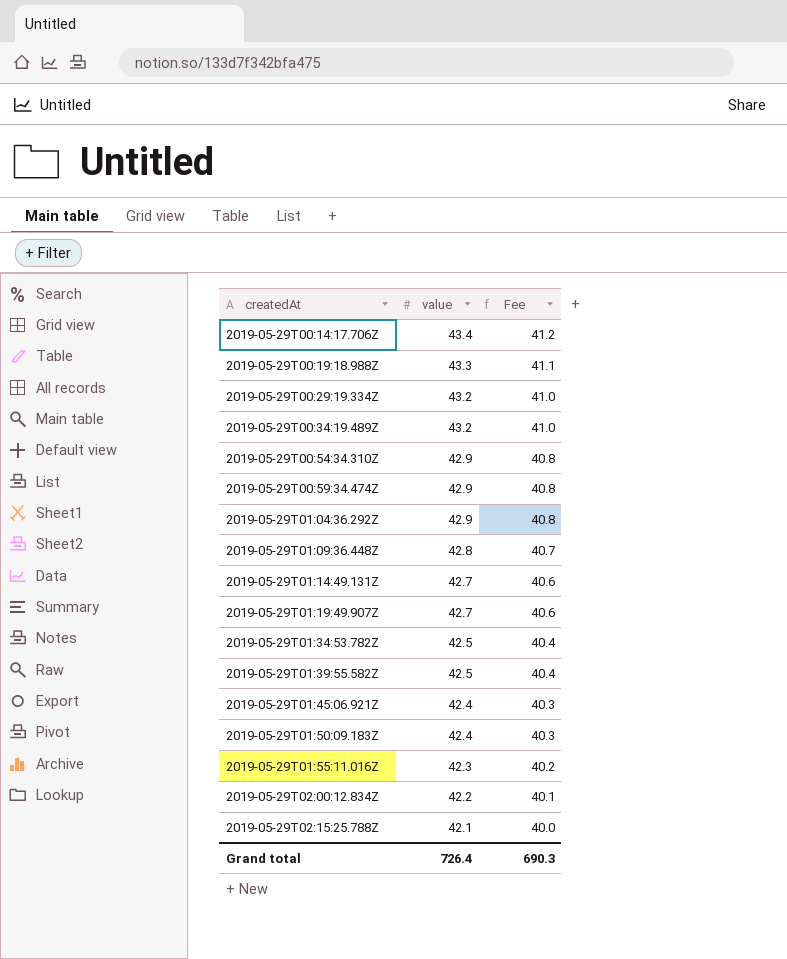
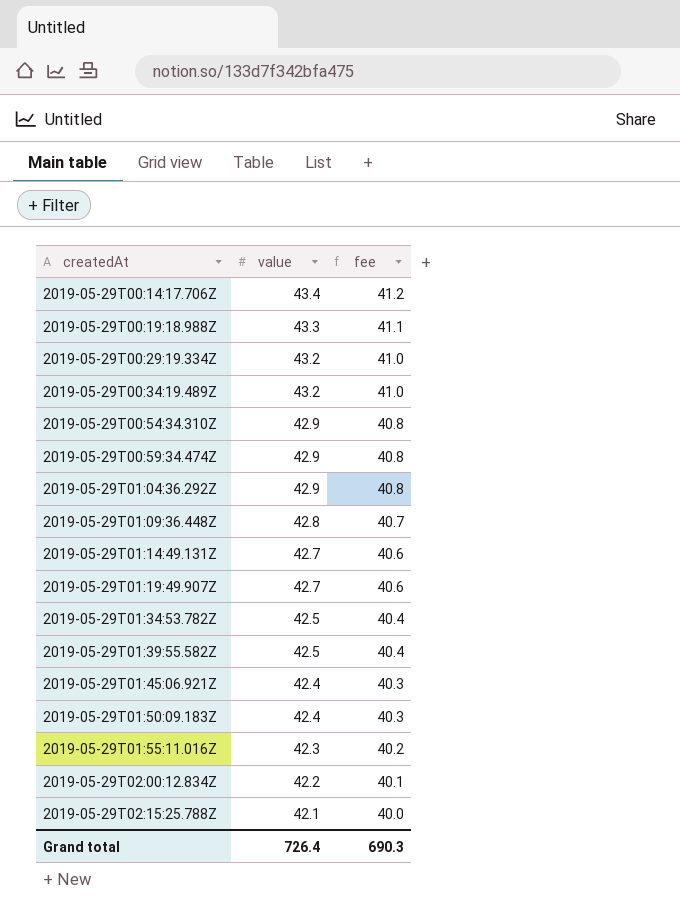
column name: Fee -> fee

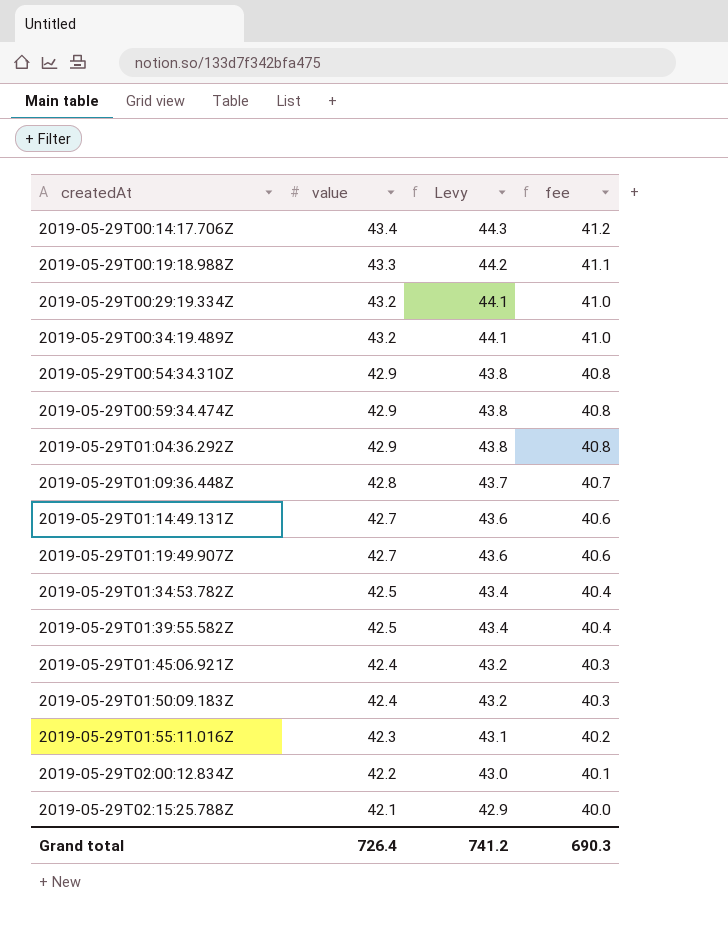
column Levy | formula: none -> [value] * 1.02

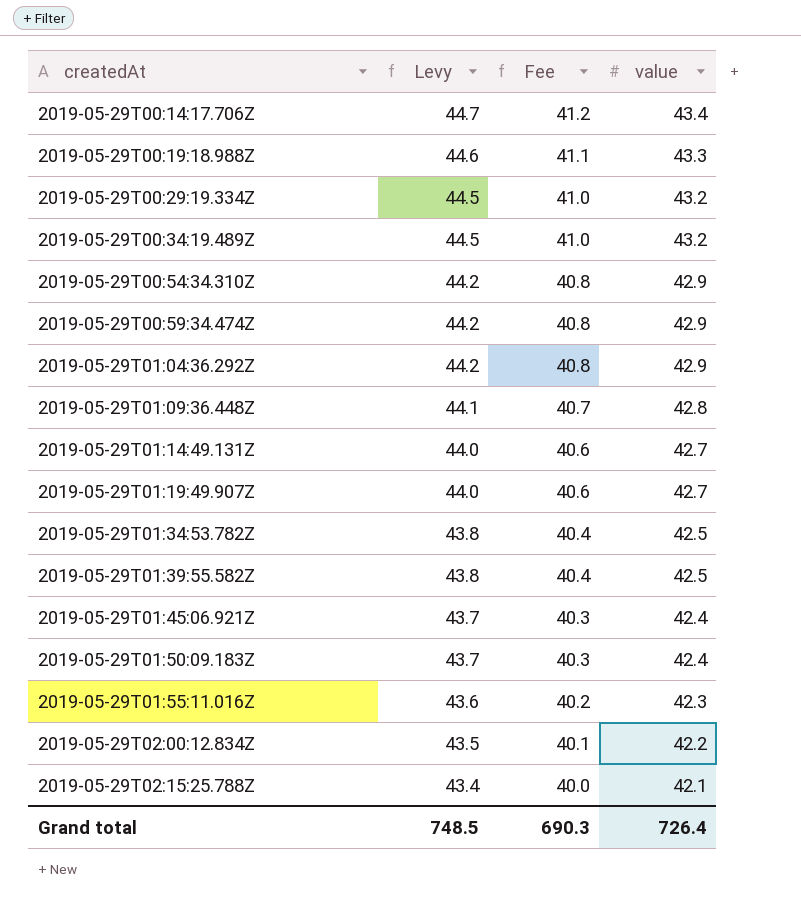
column Levy | formula: [value] * 1.02 -> [value] * 1.03
column name: fee -> Fee
column value | position: 2 -> 4
Grand total | Levy: 741.2 -> 748.5

